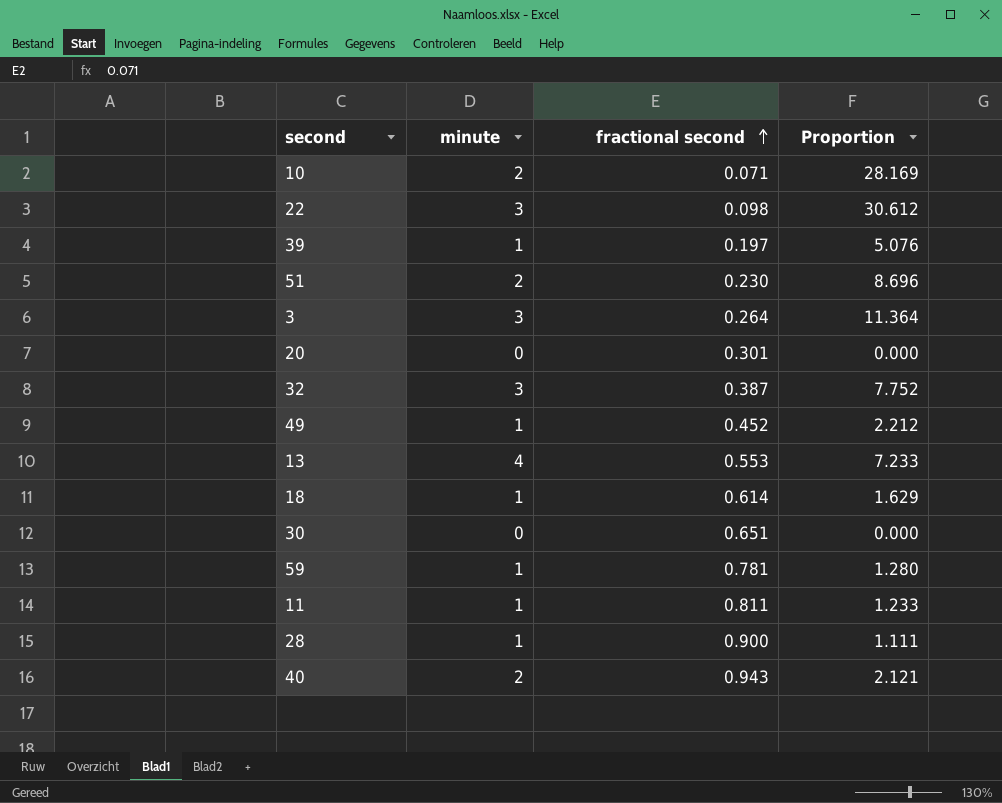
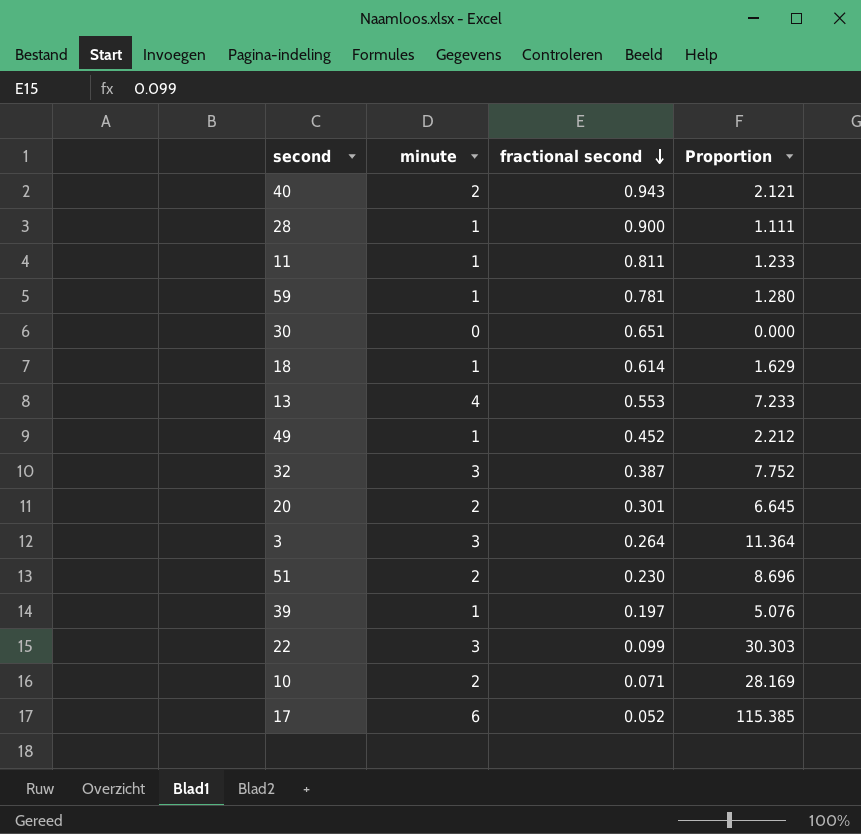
row order: fractional second ascending -> fractional second descending
20 | minute: 0 -> 2
20 | Proportion: 0.000 -> 6.645
22 | fractional second: 0.098 -> 0.099
22 | Proportion: 30.612 -> 30.303
row 17: none -> 6 | 0.052 | 115.385

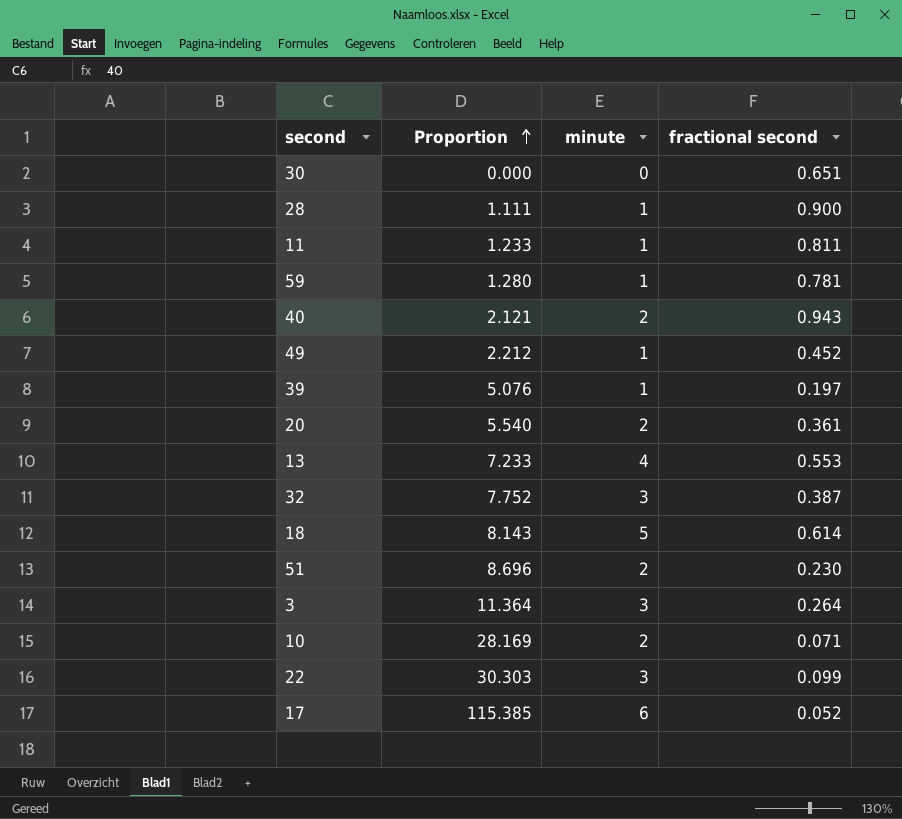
row order: fractional second descending -> Proportion ascending
column Proportion | position: 4 -> 2
20 | Proportion: 6.645 -> 5.540
20 | fractional second: 0.301 -> 0.361
18 | Proportion: 1.629 -> 8.143
18 | minute: 1 -> 5

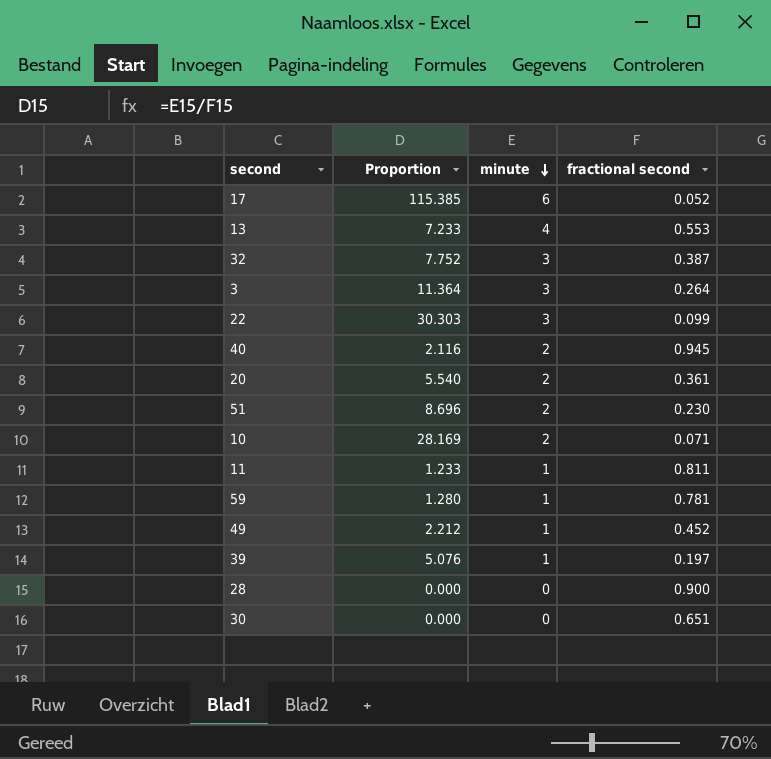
row order: Proportion ascending -> minute descending
row 18: 8.143 | 5 | 0.614 -> none
40 | Proportion: 2.121 -> 2.116
40 | fractional second: 0.943 -> 0.945
28 | Proportion: 1.111 -> 0.000
28 | minute: 1 -> 0

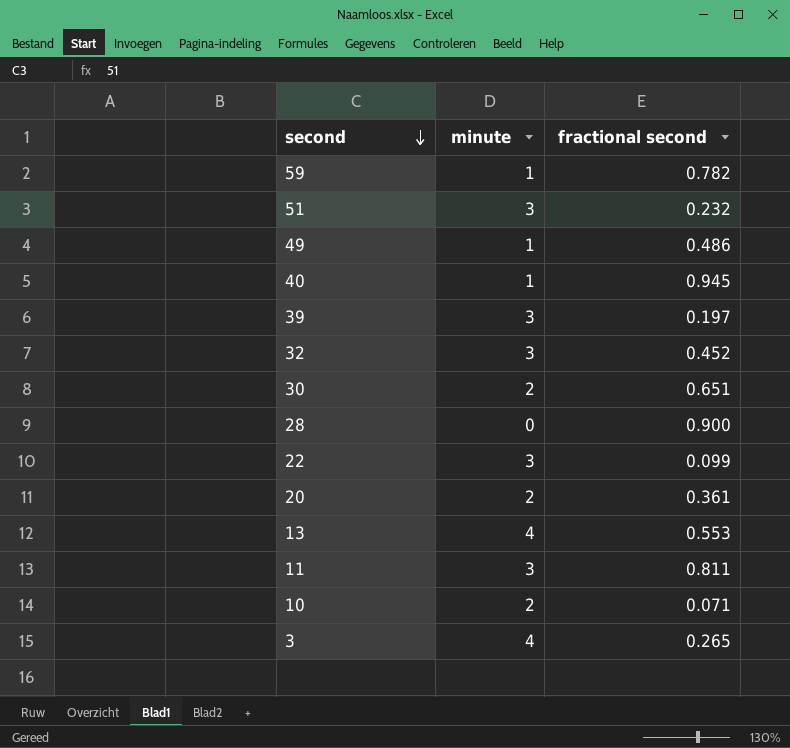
row order: minute descending -> second descending
column Proportion | formula: [minute] / [fractional second] -> none
row 17: 115.385 | 6 | 0.052 -> none
59 | fractional second: 0.781 -> 0.782
51 | minute: 2 -> 3
51 | fractional second: 0.230 -> 0.232
49 | fractional second: 0.452 -> 0.486
40 | minute: 2 -> 1
39 | minute: 1 -> 3
32 | fractional second: 0.387 -> 0.452
30 | minute: 0 -> 2
11 | minute: 1 -> 3
3 | minute: 3 -> 4
3 | fractional second: 0.264 -> 0.265

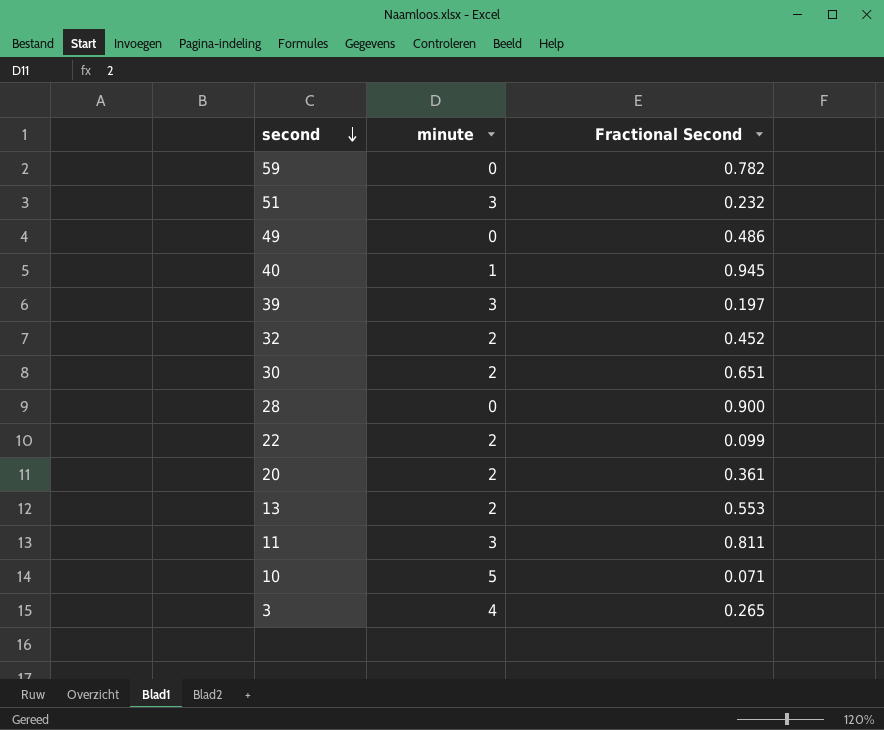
column name: fractional second -> Fractional Second
59 | minute: 1 -> 0
49 | minute: 1 -> 0
32 | minute: 3 -> 2
22 | minute: 3 -> 2
13 | minute: 4 -> 2
10 | minute: 2 -> 5

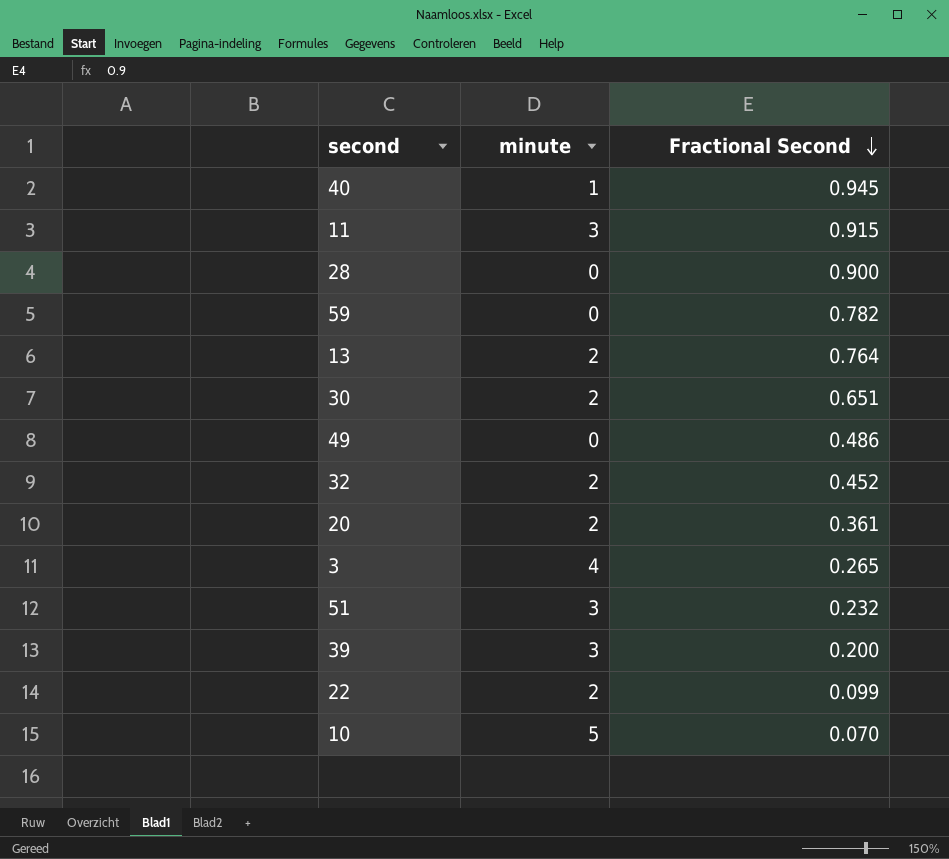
row order: second descending -> Fractional Second descending
11 | Fractional Second: 0.811 -> 0.915
13 | Fractional Second: 0.553 -> 0.764
39 | Fractional Second: 0.197 -> 0.200
10 | Fractional Second: 0.071 -> 0.070

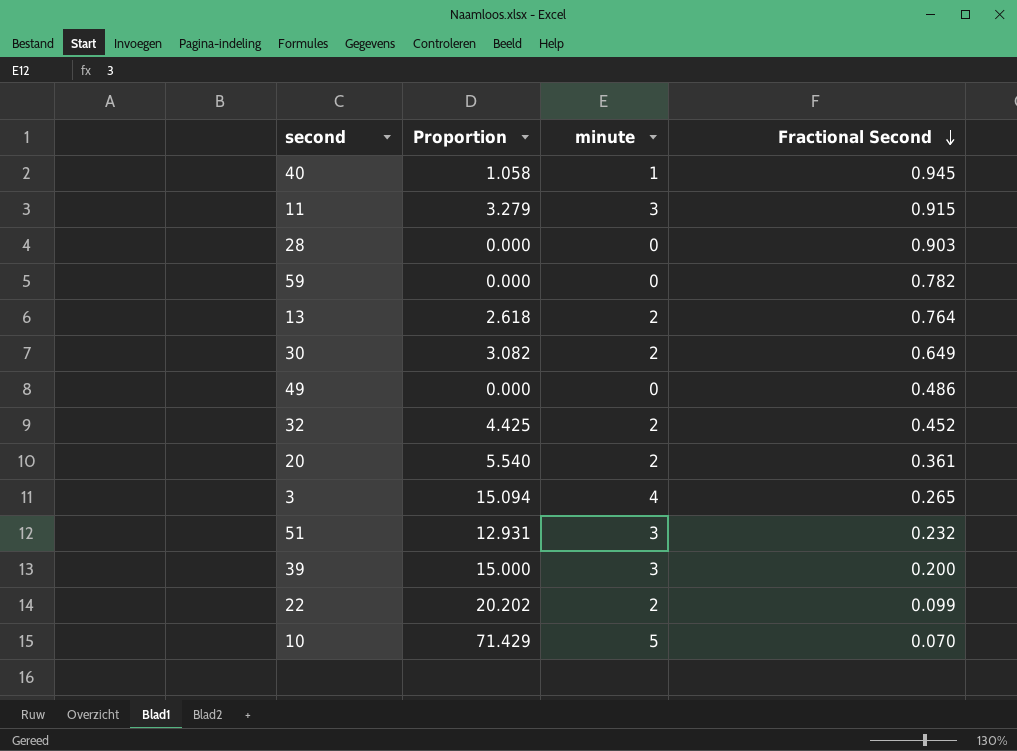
column Proportion | formula: none -> [minute] / [Fractional Second]
28 | Fractional Second: 0.900 -> 0.903
30 | Fractional Second: 0.651 -> 0.649

